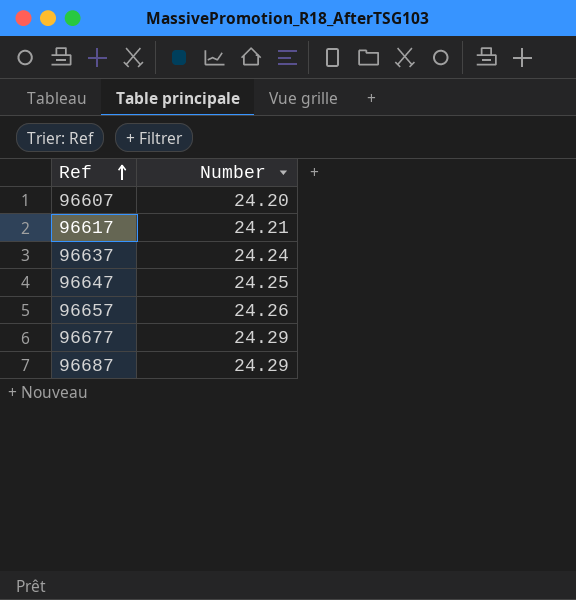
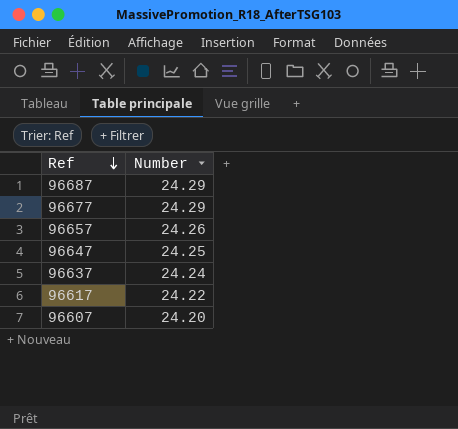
row order: Ref ascending -> Ref descending
96617 | Number: 24.21 -> 24.22

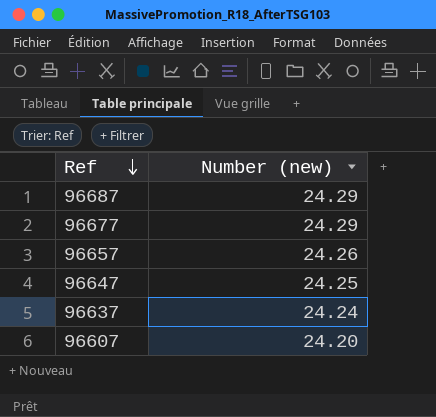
column name: Number -> Number (new)
row 96617: 24.22 -> none

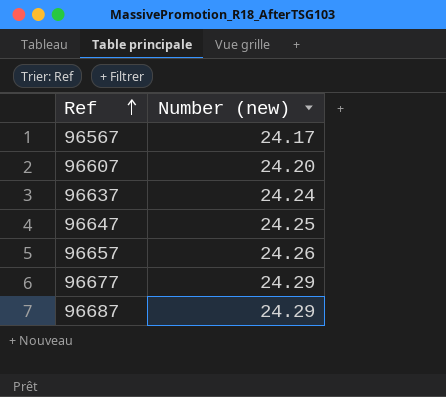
row order: Ref descending -> Ref ascending
row 96567: none -> 24.17

